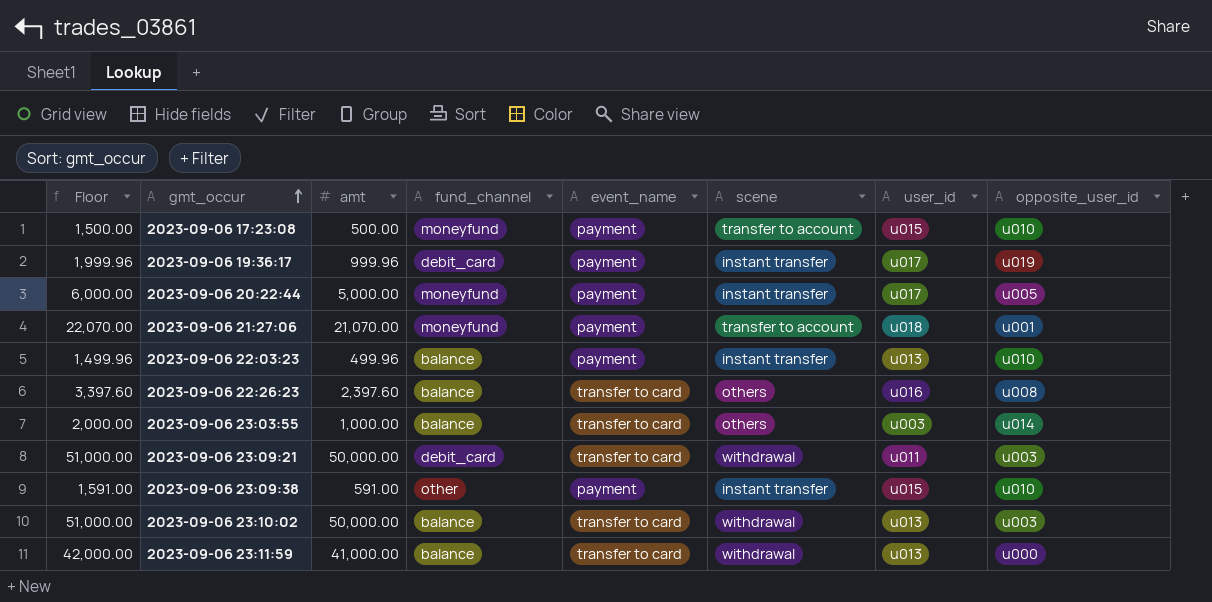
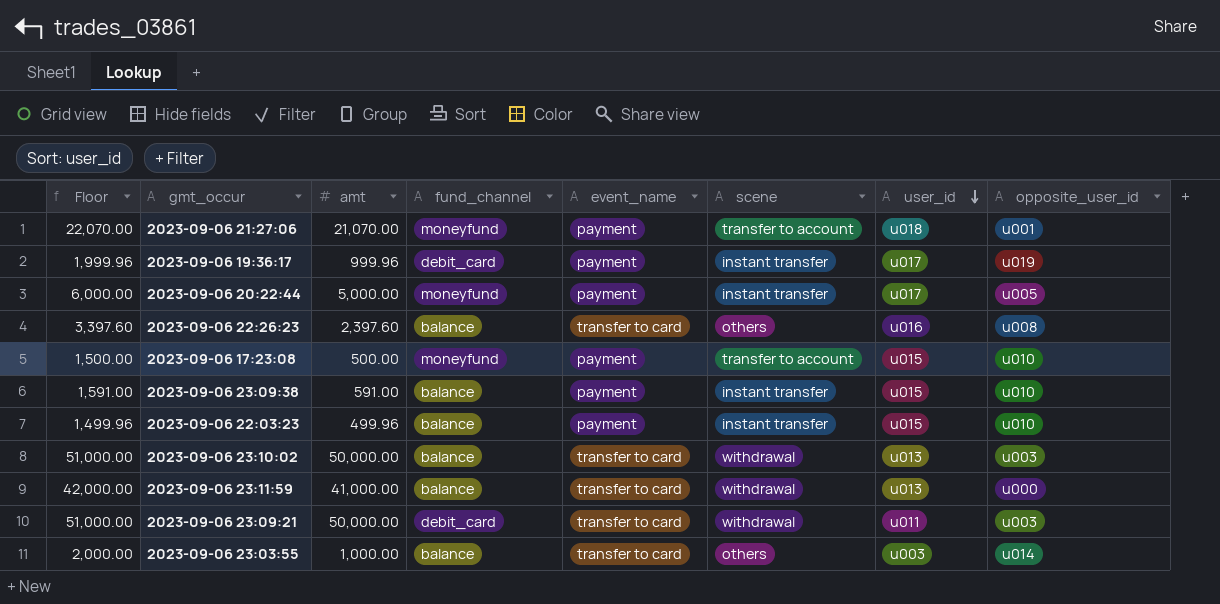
row order: gmt_occur ascending -> user_id descending
2023-09-06 23:09:38 | fund_channel: other -> balance
2023-09-06 22:03:23 | user_id: u013 -> u015

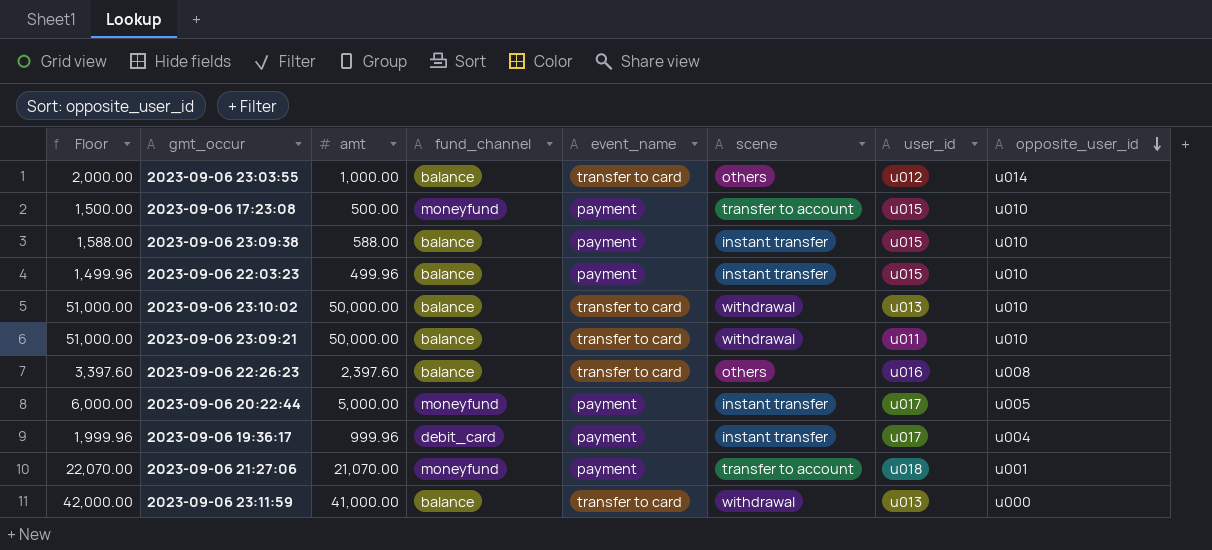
row order: user_id descending -> opposite_user_id descending
2023-09-06 23:03:55 | user_id: u003 -> u012
2023-09-06 23:09:38 | Floor: 1,591.00 -> 1,588.00
2023-09-06 23:09:38 | amt: 591.00 -> 588.00
2023-09-06 23:10:02 | opposite_user_id: u003 -> u010
2023-09-06 23:09:21 | fund_channel: debit_card -> balance
2023-09-06 23:09:21 | opposite_user_id: u003 -> u010
2023-09-06 19:36:17 | opposite_user_id: u019 -> u004

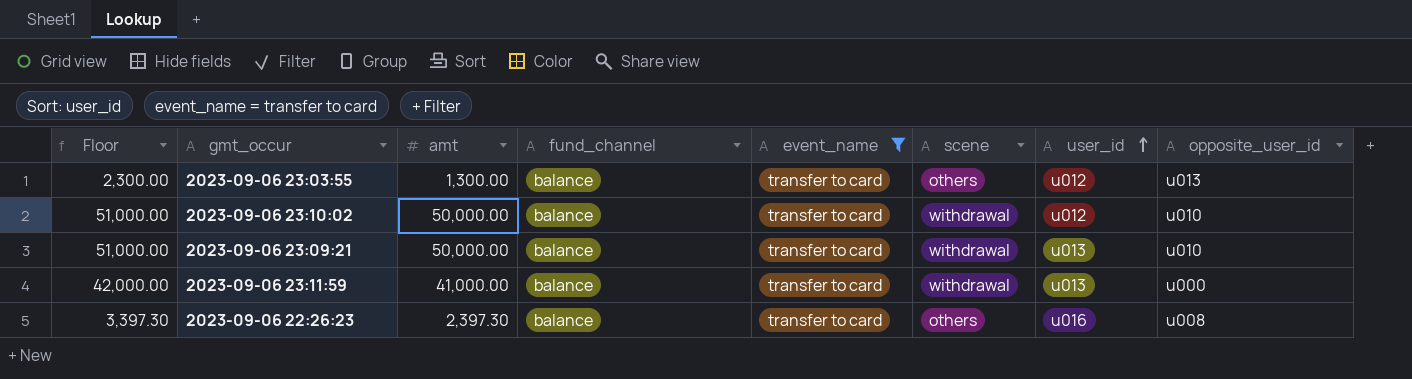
filter: none -> event_name = transfer to card
row order: opposite_user_id descending -> user_id ascending
2023-09-06 23:03:55 | Floor: 2,000.00 -> 2,300.00
2023-09-06 23:03:55 | amt: 1,000.00 -> 1,300.00
2023-09-06 23:03:55 | opposite_user_id: u014 -> u013
2023-09-06 23:10:02 | user_id: u013 -> u012
2023-09-06 23:09:21 | user_id: u011 -> u013
2023-09-06 22:26:23 | Floor: 3,397.60 -> 3,397.30
2023-09-06 22:26:23 | amt: 2,397.60 -> 2,397.30

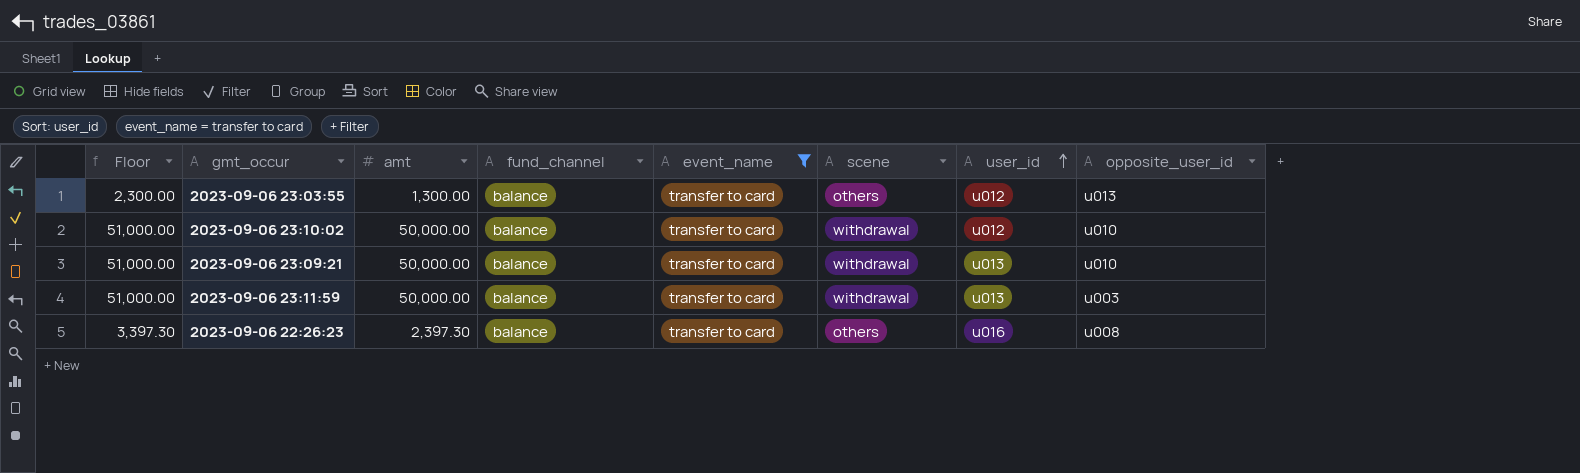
2023-09-06 23:11:59 | Floor: 42,000.00 -> 51,000.00
2023-09-06 23:11:59 | amt: 41,000.00 -> 50,000.00
2023-09-06 23:11:59 | opposite_user_id: u000 -> u003

